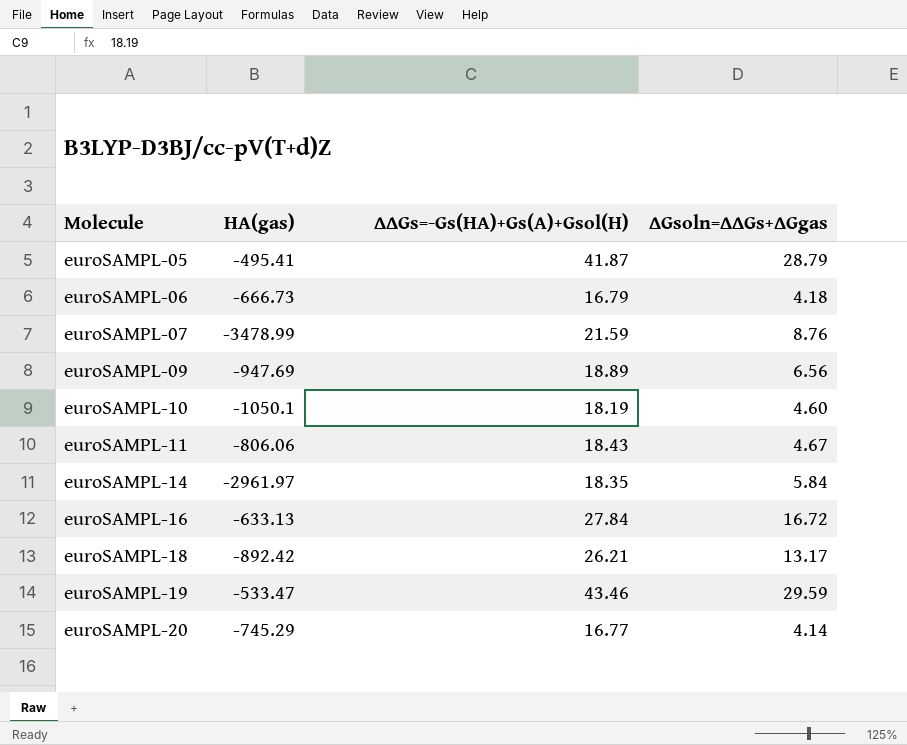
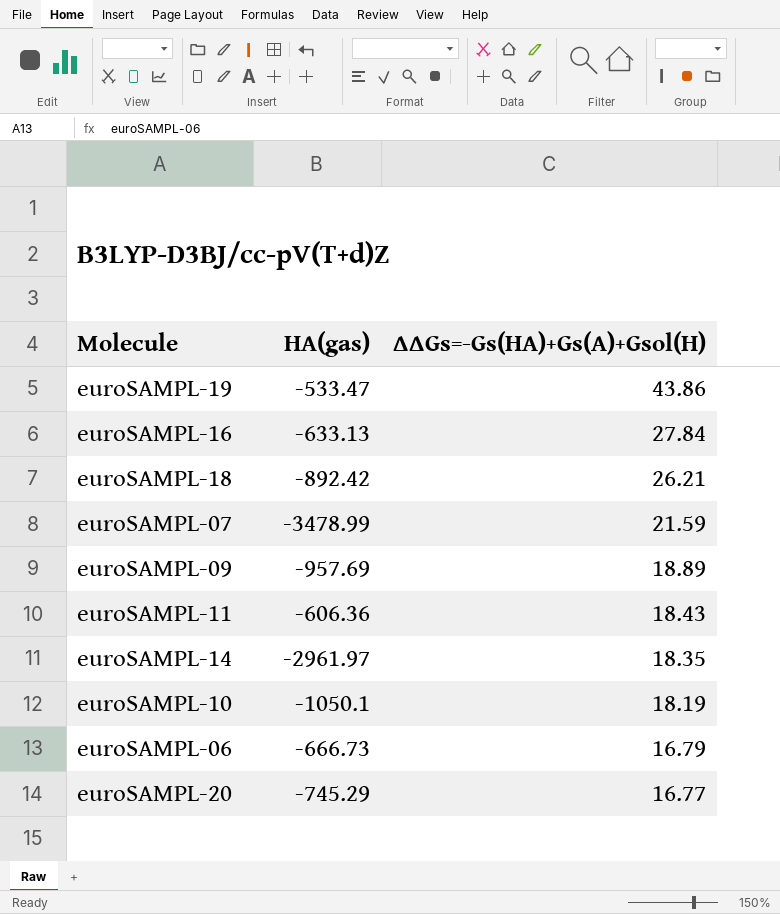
row order: Molecule ascending -> ∆∆Gs=-Gs(HA)+Gs(A)+Gsol(H) descending
column ∆Gsoln=∆∆Gs+∆Ggas | position: 4 -> none
row euroSAMPL-05: -495.41 | 41.87 | 28.79 -> none
euroSAMPL-19 | ∆∆Gs=-Gs(HA)+Gs(A)+Gsol(H): 43.46 -> 43.86
euroSAMPL-09 | HA(gas): -947.69 -> -957.69
euroSAMPL-11 | HA(gas): -806.06 -> -606.36

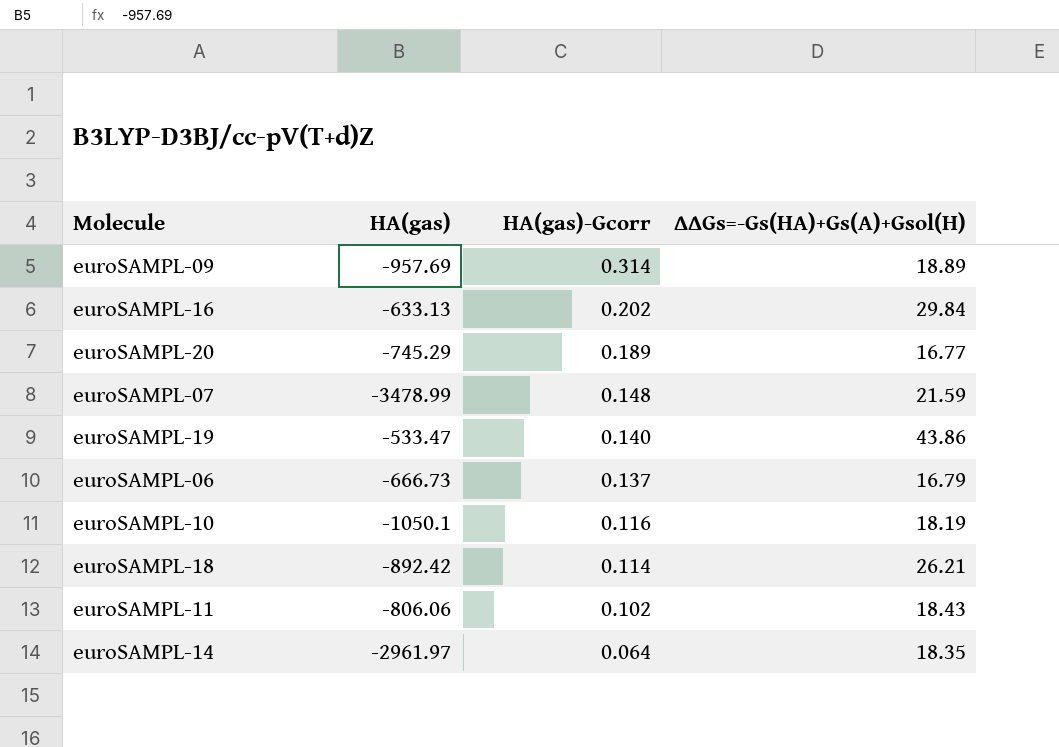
row order: ∆∆Gs=-Gs(HA)+Gs(A)+Gsol(H) descending -> HA(gas)-Gcorr descending
column HA(gas)-Gcorr | position: none -> 3
euroSAMPL-16 | ∆∆Gs=-Gs(HA)+Gs(A)+Gsol(H): 27.84 -> 29.84
euroSAMPL-11 | HA(gas): -606.36 -> -806.06

